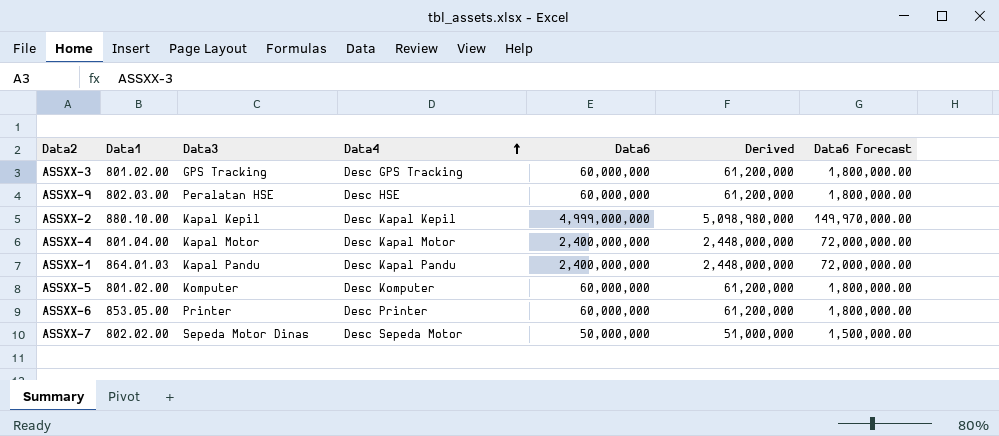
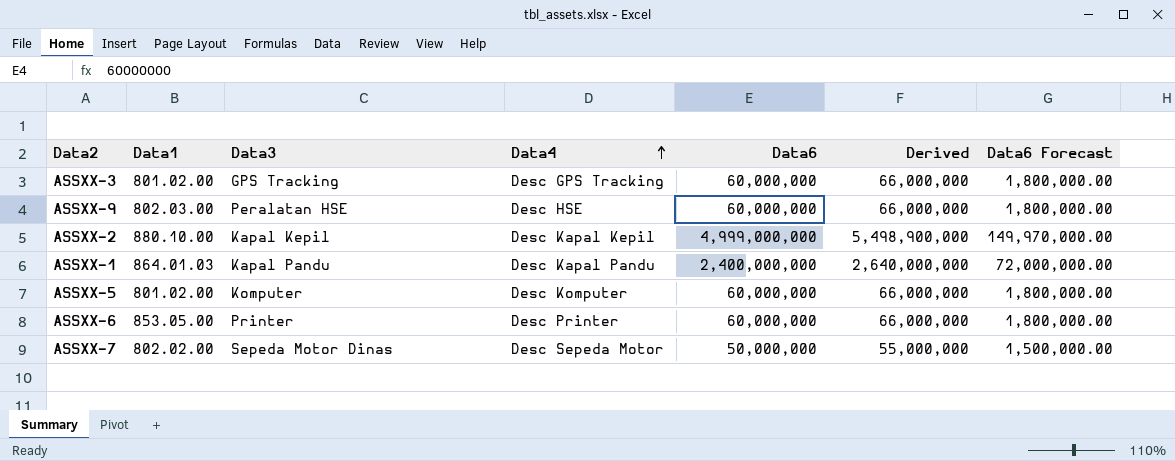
column Derived | formula: [Data6] * 1.02 -> [Data6] * 1.1
row ASSXX-4: 801.04.00 | Kapal Motor | Desc Kapal Motor | 2,400,000,000 | 2,448,000,000 | 72,000,000.00 -> none

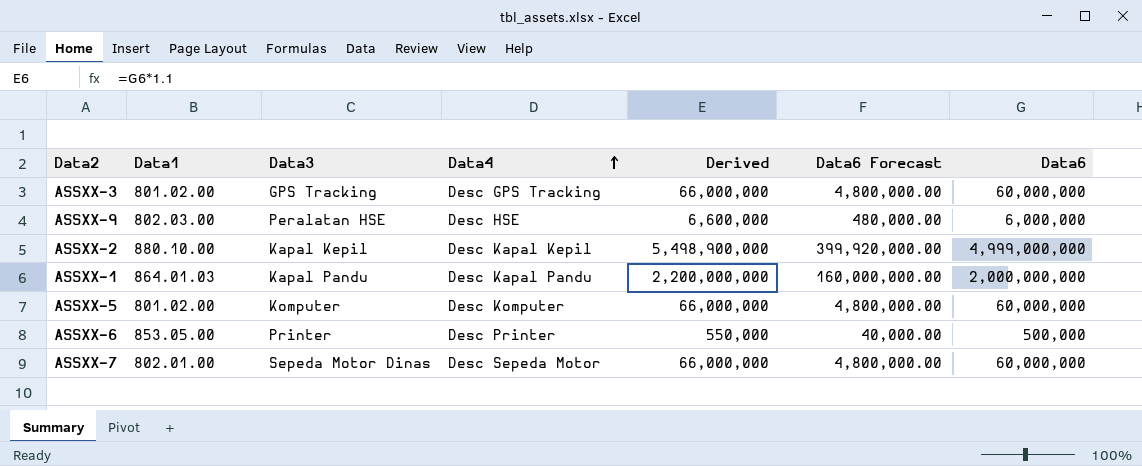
column Data6 Forecast | formula: [Data6] * 0.03 -> [Data6] * 0.08
column Data6 | position: 5 -> 7
ASSXX-9 | Derived: 66,000,000 -> 6,600,000
ASSXX-9 | Data6: 60,000,000 -> 6,000,000
ASSXX-1 | Derived: 2,640,000,000 -> 2,200,000,000
ASSXX-1 | Data6: 2,400,000,000 -> 2,000,000,000
ASSXX-6 | Derived: 66,000,000 -> 550,000
ASSXX-6 | Data6: 60,000,000 -> 500,000
ASSXX-7 | Data1: 802.02.00 -> 802.01.00
ASSXX-7 | Derived: 55,000,000 -> 66,000,000
ASSXX-7 | Data6: 50,000,000 -> 60,000,000

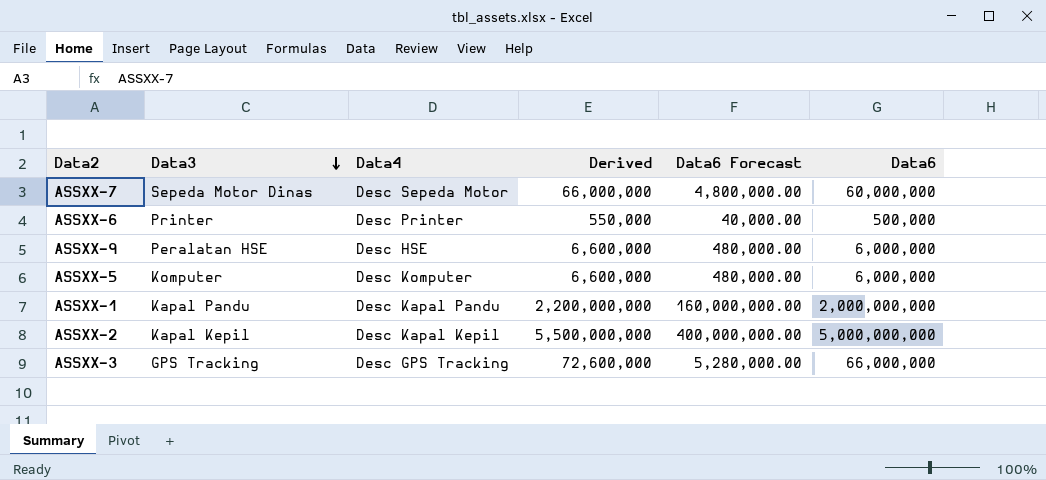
row order: Data4 ascending -> Data3 descending
column Data1 | position: 2 -> none
ASSXX-5 | Derived: 66,000,000 -> 6,600,000
ASSXX-5 | Data6 Forecast: 4,800,000.00 -> 480,000.00
ASSXX-5 | Data6: 60,000,000 -> 6,000,000
ASSXX-2 | Derived: 5,498,900,000 -> 5,500,000,000
ASSXX-2 | Data6 Forecast: 399,920,000.00 -> 400,000,000.00
ASSXX-2 | Data6: 4,999,000,000 -> 5,000,000,000
ASSXX-3 | Derived: 66,000,000 -> 72,600,000
ASSXX-3 | Data6 Forecast: 4,800,000.00 -> 5,280,000.00
ASSXX-3 | Data6: 60,000,000 -> 66,000,000

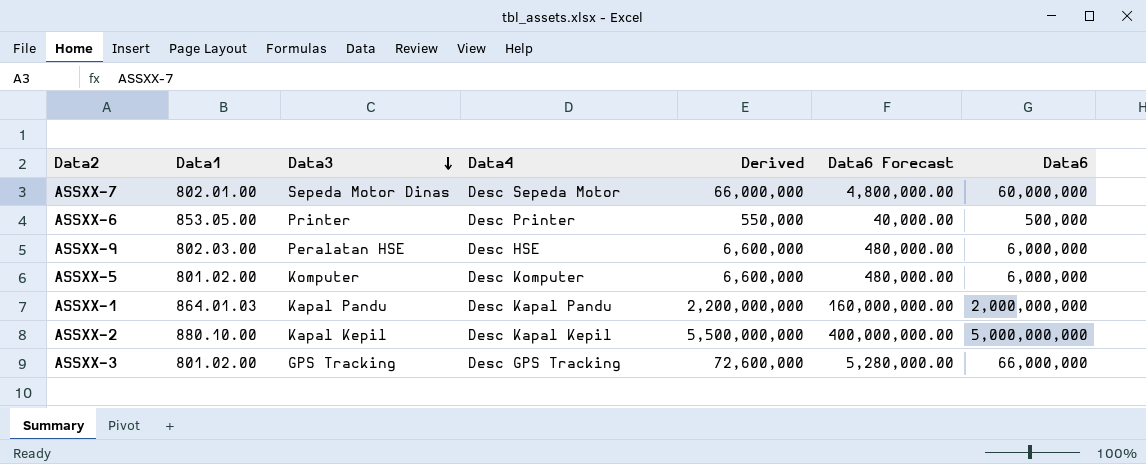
column Data1 | position: none -> 2

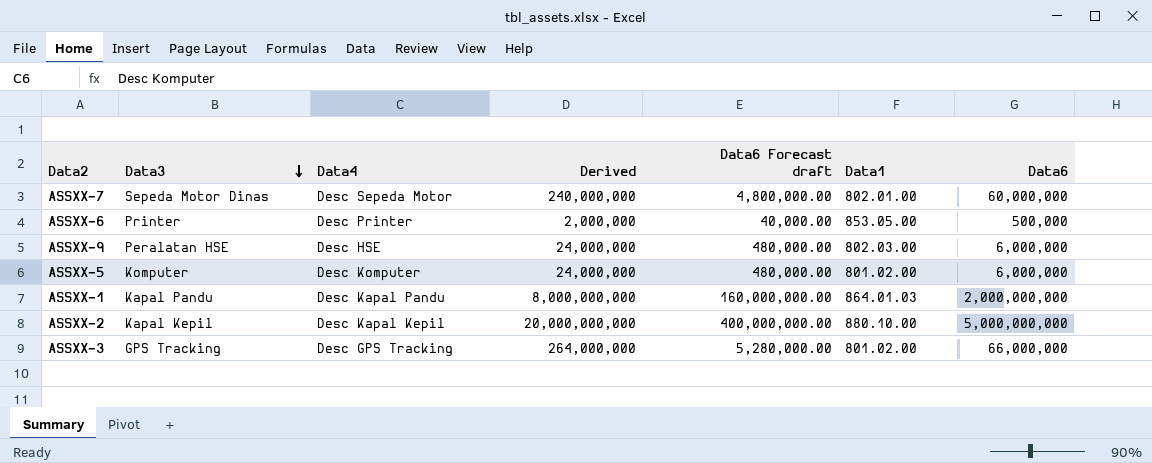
column Derived | formula: [Data6] * 1.1 -> [Data6] * 4
column name: Data6 Forecast -> Data6 Forecast draft
column Data1 | position: 2 -> 6

